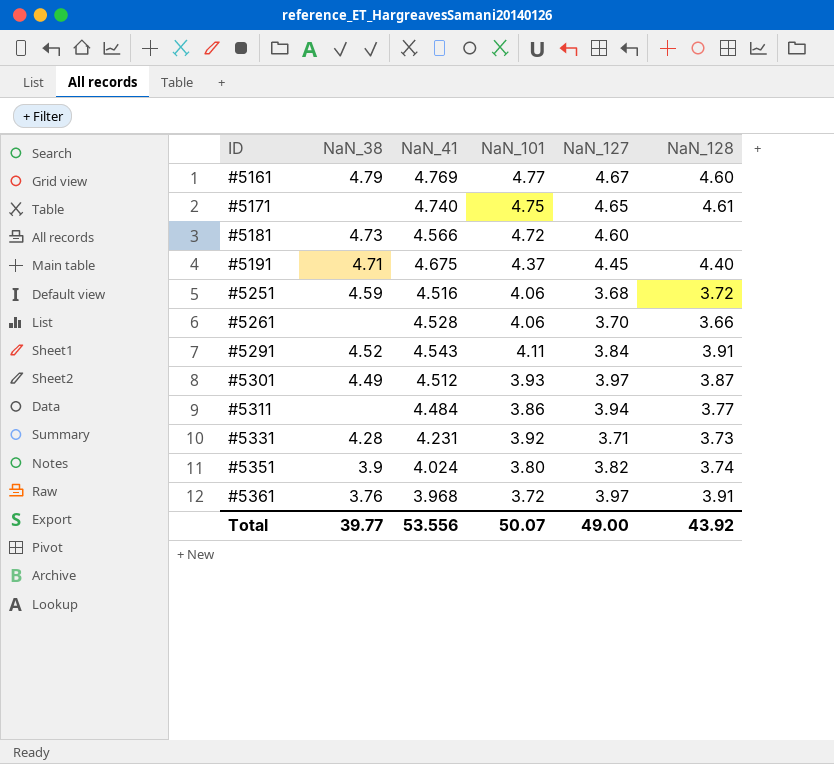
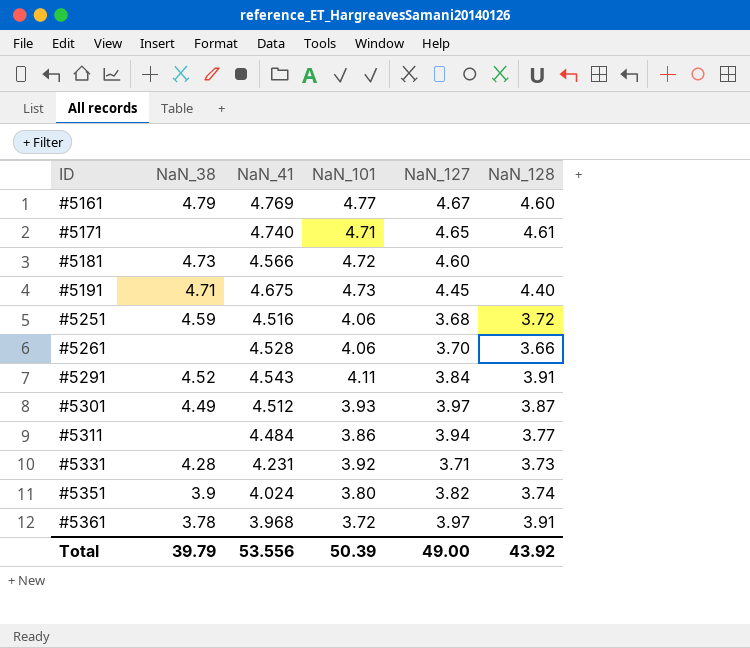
#5171 | NaN_101: 4.75 -> 4.71
#5191 | NaN_101: 4.37 -> 4.73
#5361 | NaN_38: 3.76 -> 3.78
Total | NaN_38: 39.77 -> 39.79
Total | NaN_101: 50.07 -> 50.39

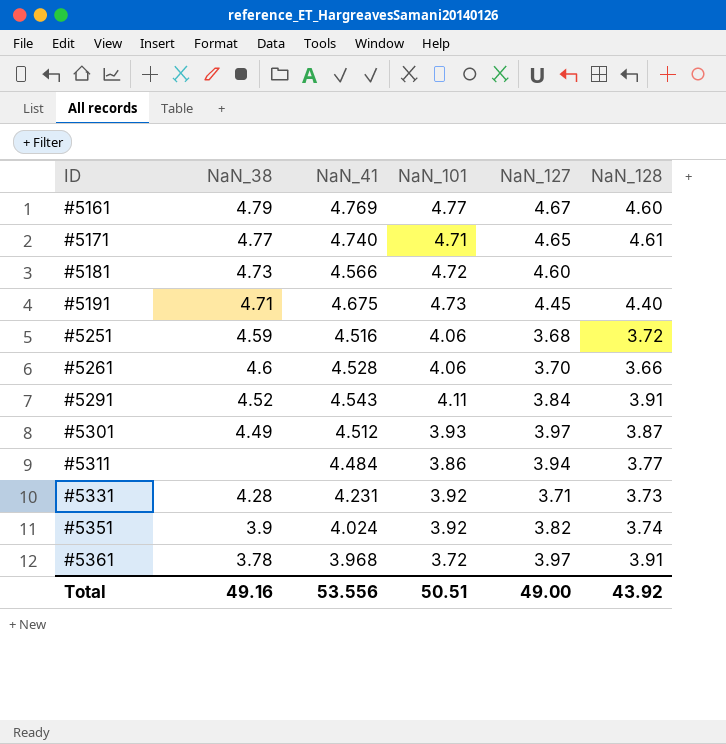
#5171 | NaN_38: none -> 4.77
#5261 | NaN_38: none -> 4.6
#5351 | NaN_101: 3.80 -> 3.92
Total | NaN_38: 39.79 -> 49.16
Total | NaN_101: 50.39 -> 50.51

